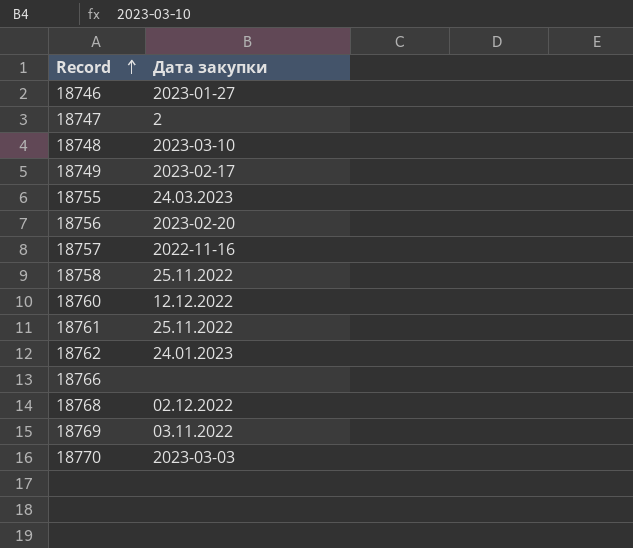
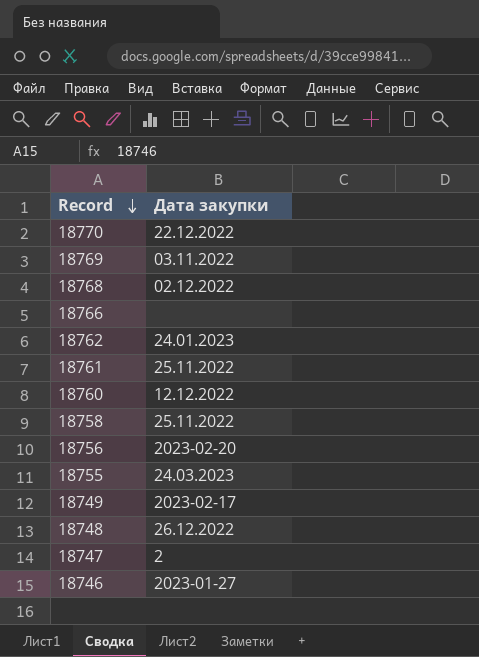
row order: Record ascending -> Record descending
row 18757: 2022-11-16 -> none
18770 | Дата закупки: 2023-03-03 -> 22.12.2022
18748 | Дата закупки: 2023-03-10 -> 26.12.2022

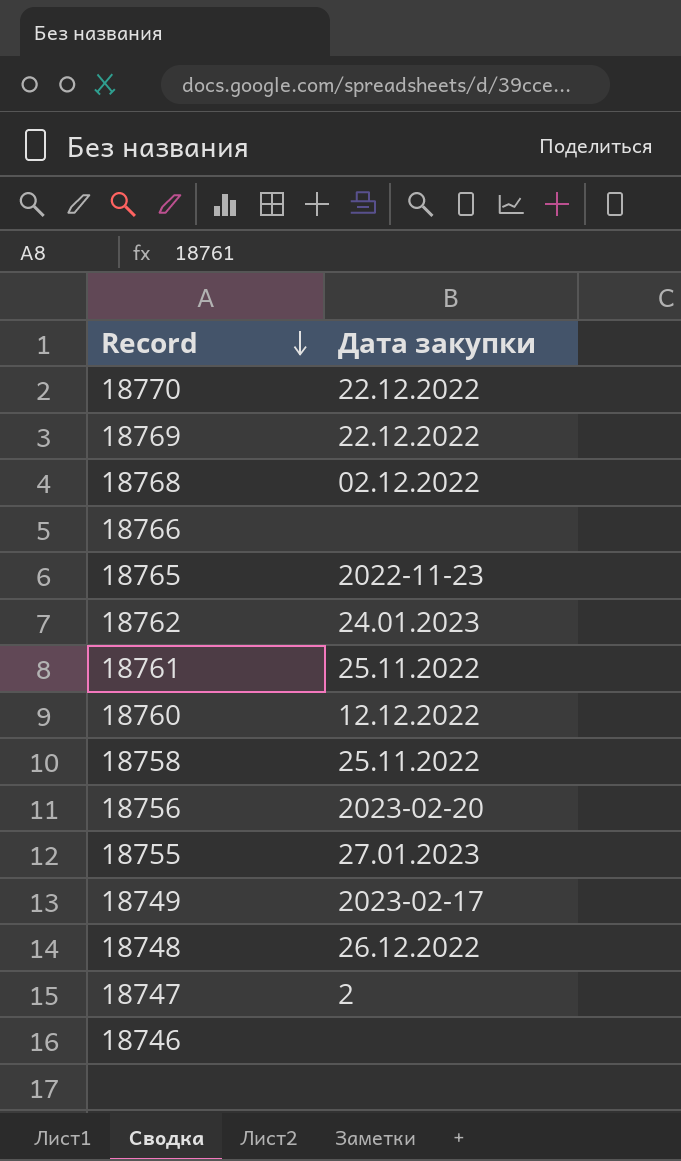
18769 | Дата закупки: 03.11.2022 -> 22.12.2022
row 18765: none -> 2022-11-23
18755 | Дата закупки: 24.03.2023 -> 27.01.2023
18746 | Дата закупки: 2023-01-27 -> none

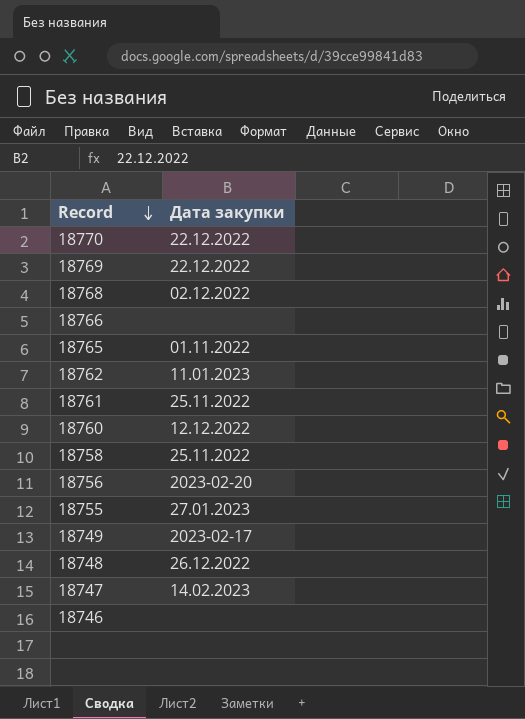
18765 | Дата закупки: 2022-11-23 -> 01.11.2022
18762 | Дата закупки: 24.01.2023 -> 11.01.2023
18747 | Дата закупки: 2 -> 14.02.2023

